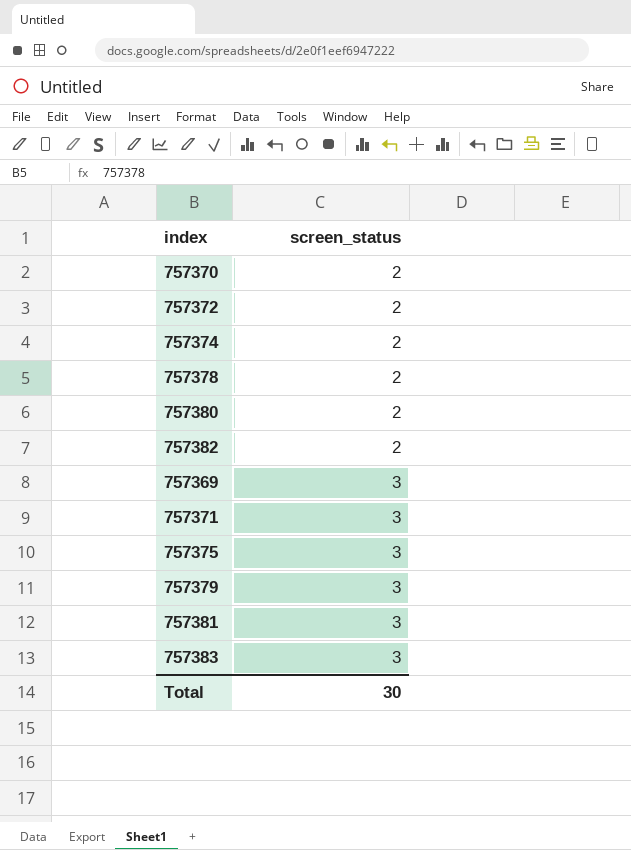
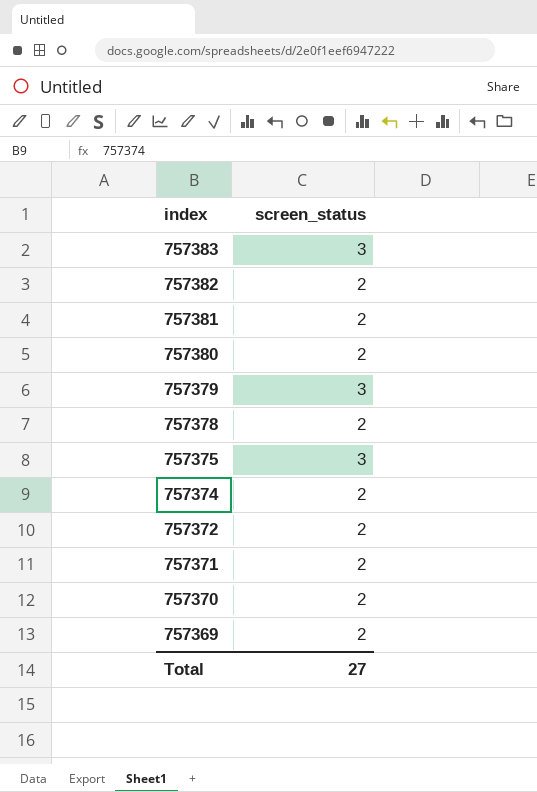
row order: screen_status ascending -> index descending
757381 | screen_status: 3 -> 2
757371 | screen_status: 3 -> 2
757369 | screen_status: 3 -> 2
Total | screen_status: 30 -> 27

